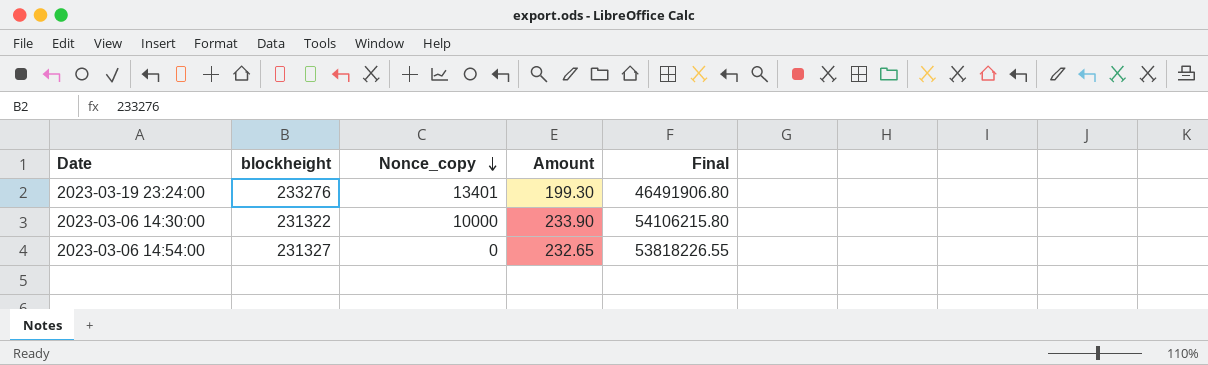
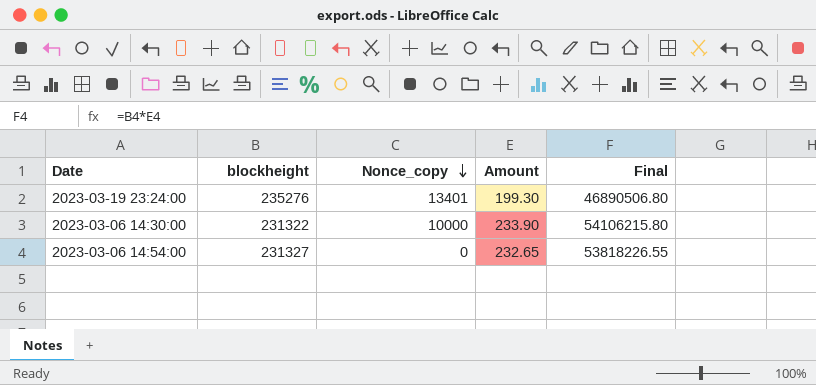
2023-03-19 23:24:00 | blockheight: 233276 -> 235276
2023-03-19 23:24:00 | Final: 46491906.80 -> 46890506.80

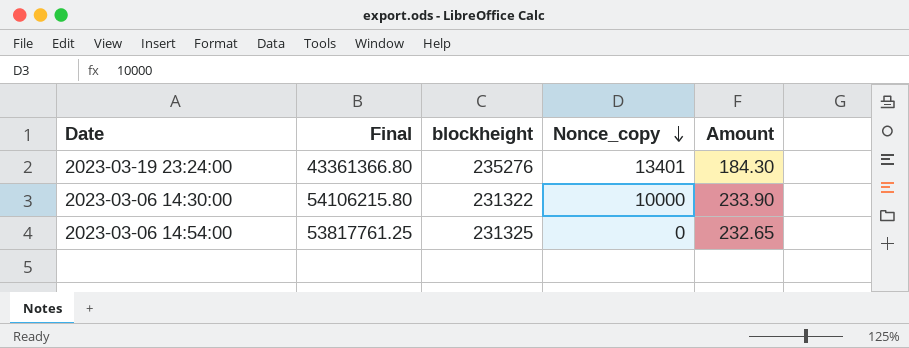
column Final | position: 5 -> 2
2023-03-19 23:24:00 | Final: 46890506.80 -> 43361366.80
2023-03-19 23:24:00 | Amount: 199.30 -> 184.30
2023-03-06 14:54:00 | Final: 53818226.55 -> 53817761.25
2023-03-06 14:54:00 | blockheight: 231327 -> 231325

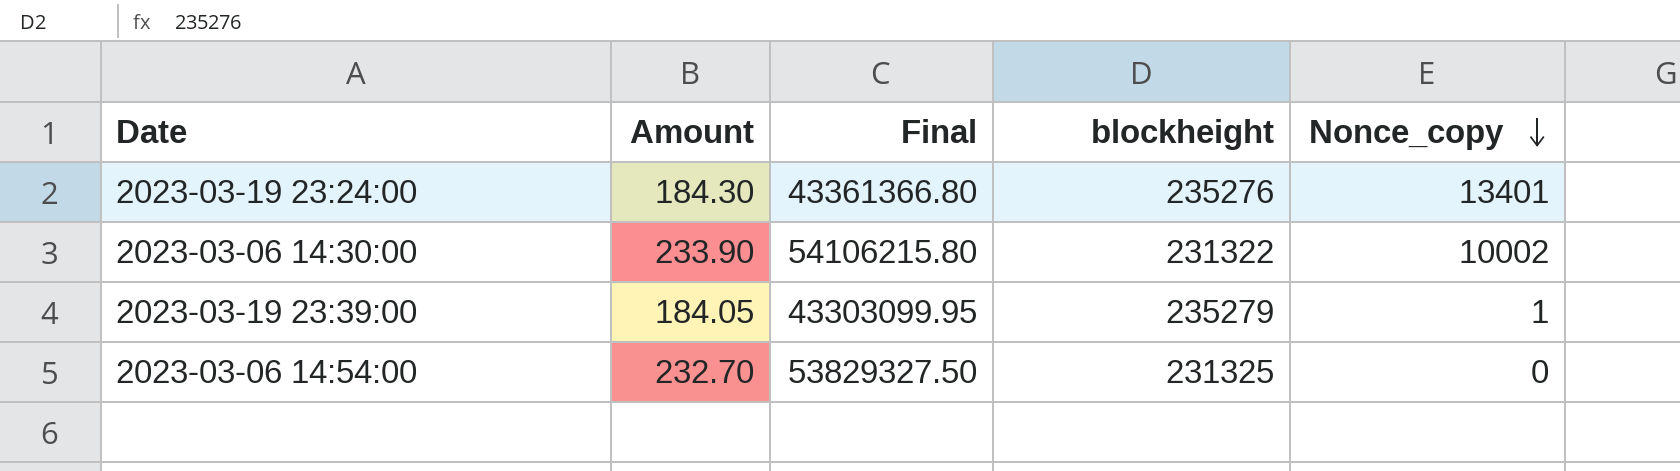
column Amount | position: 5 -> 2
2023-03-06 14:30:00 | Nonce_copy: 10000 -> 10002
row 2023-03-19 23:39:00: none -> 184.05 | 43303099.95 | 235279 | 1
2023-03-06 14:54:00 | Amount: 232.65 -> 232.70
2023-03-06 14:54:00 | Final: 53817761.25 -> 53829327.50

